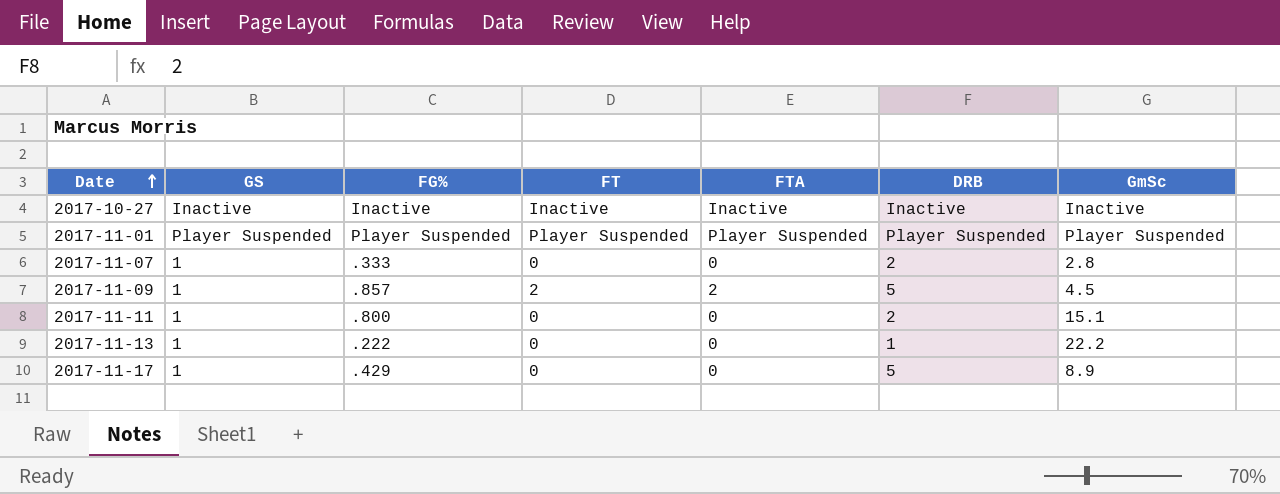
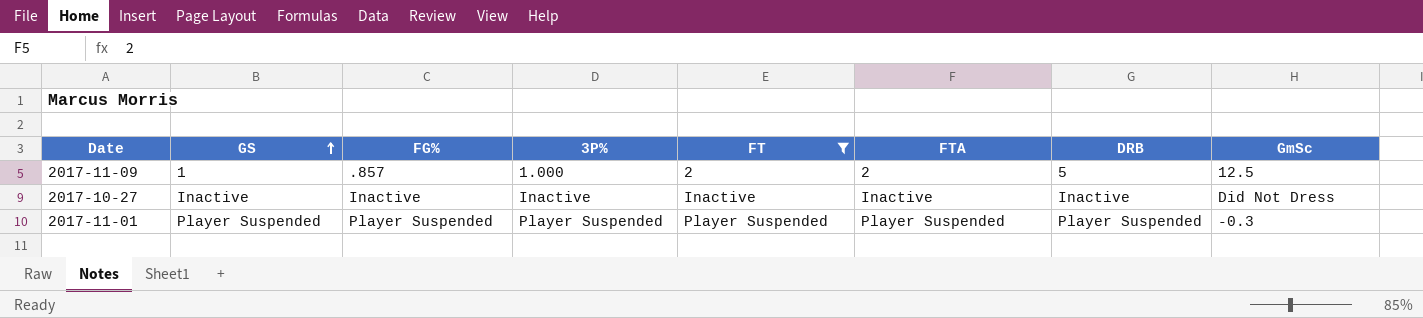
filter: none -> FT != 0
row order: Date ascending -> GS ascending
column 3P% | position: none -> 4
2017-11-09 | GmSc: 4.5 -> 12.5
2017-10-27 | GmSc: Inactive -> Did Not Dress
2017-11-01 | GmSc: Player Suspended -> -0.3

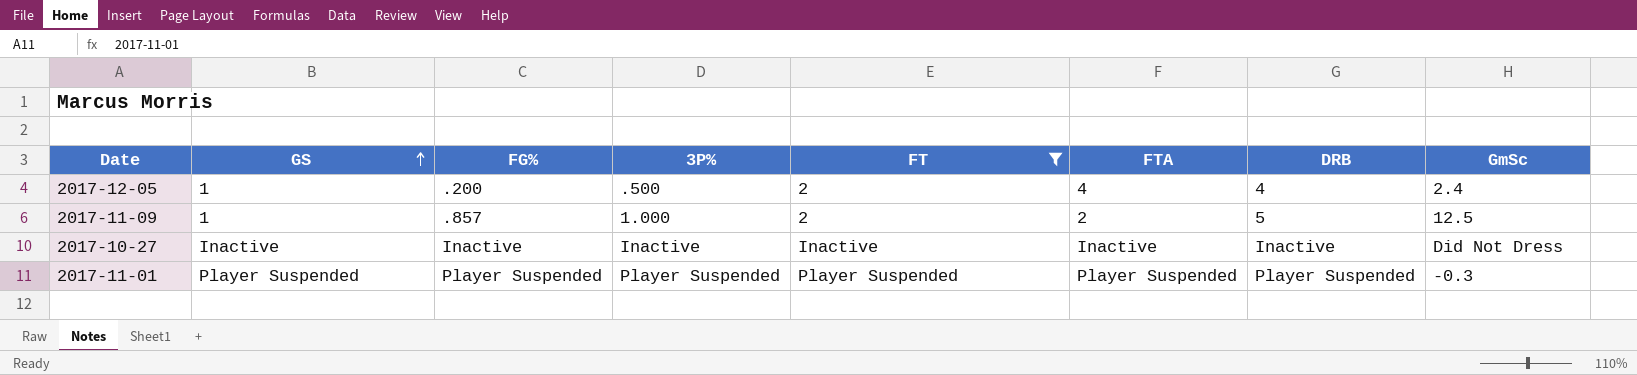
row 2017-12-05: none -> 1 | .200 | .500 | 2 | 4 | 4 | 2.4

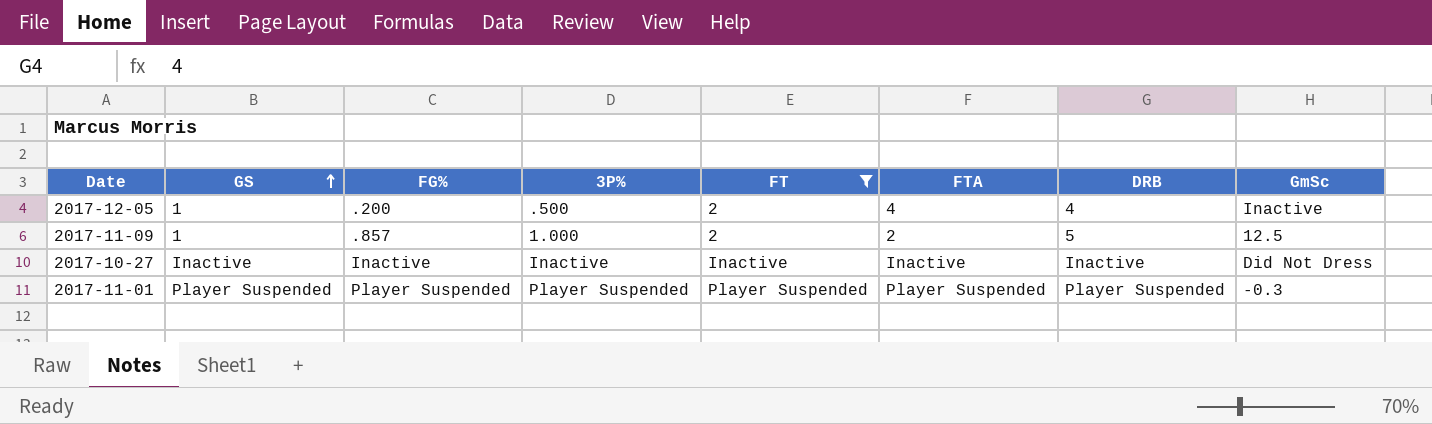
2017-12-05 | GmSc: 2.4 -> Inactive

